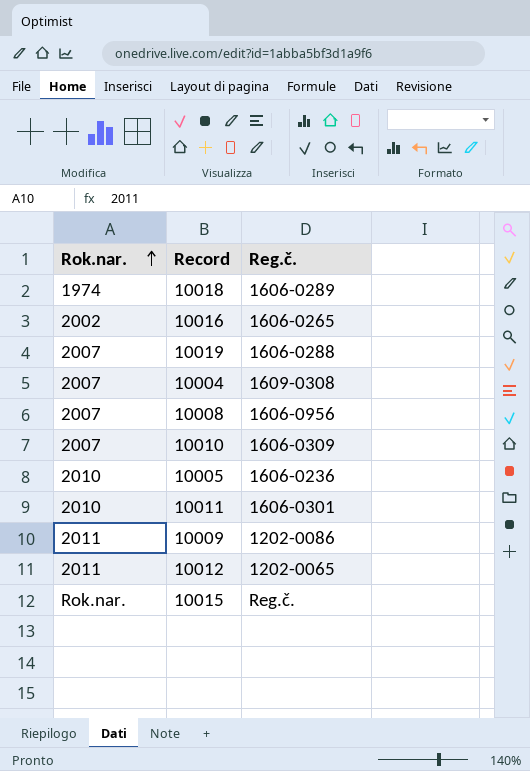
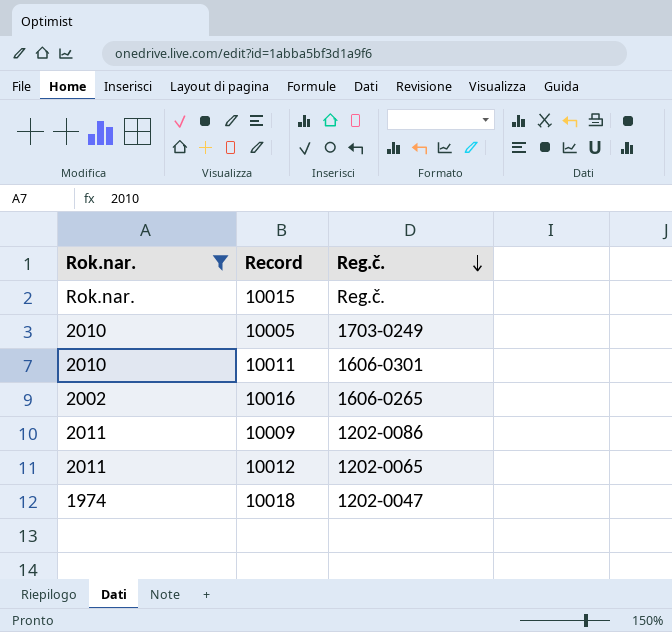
filter: none -> Rok.nar. != 2007
row order: Rok.nar. ascending -> Reg.č. descending
10005 | Reg.č.: 1606-0236 -> 1703-0249
10018 | Reg.č.: 1606-0289 -> 1202-0047

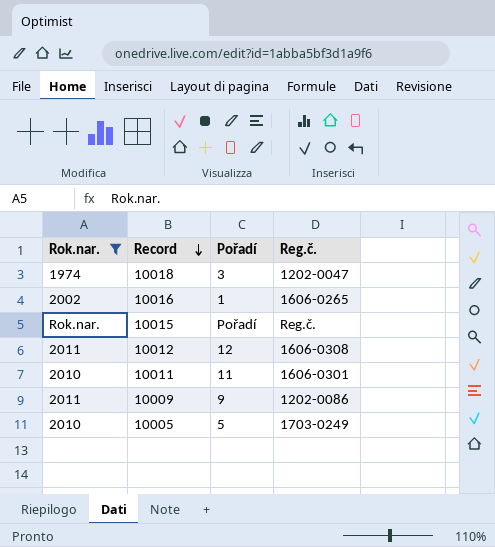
row order: Reg.č. descending -> Record descending
column Pořadí | position: none -> 3
10012 | Reg.č.: 1202-0065 -> 1606-0308

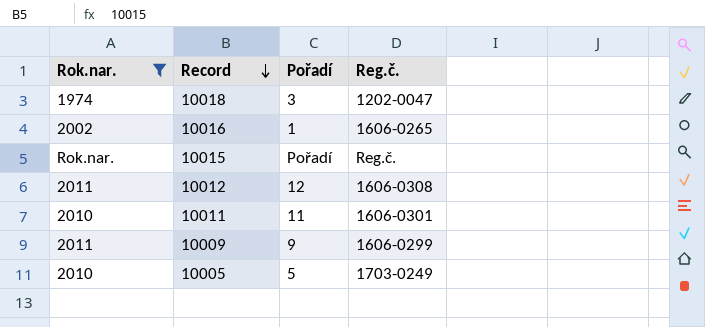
10009 | Reg.č.: 1202-0086 -> 1606-0299

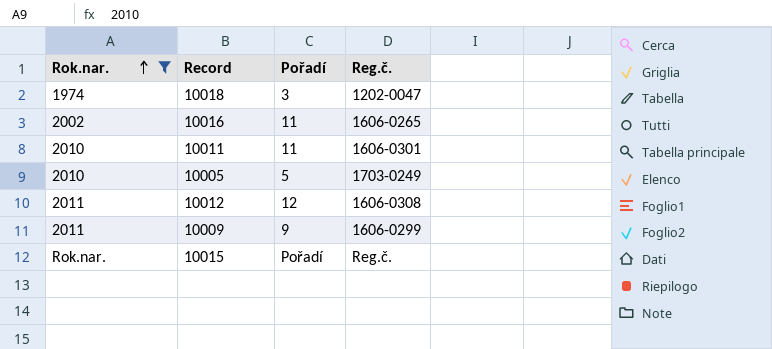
row order: Record descending -> Rok.nar. ascending
10016 | Pořadí: 1 -> 11

